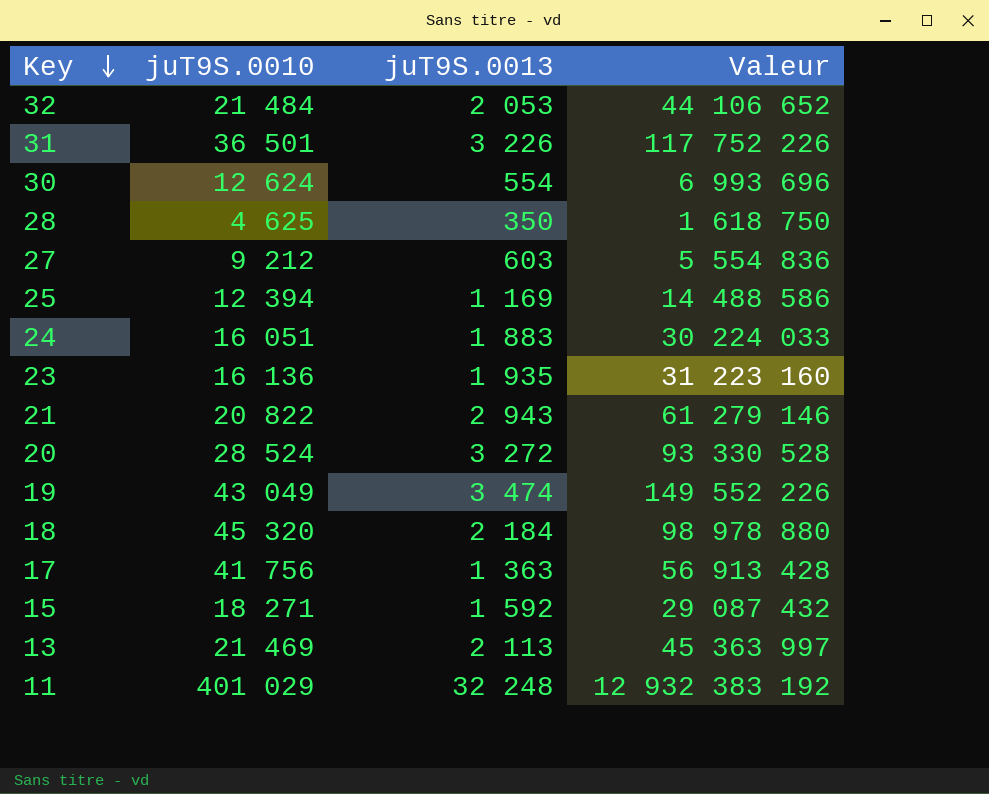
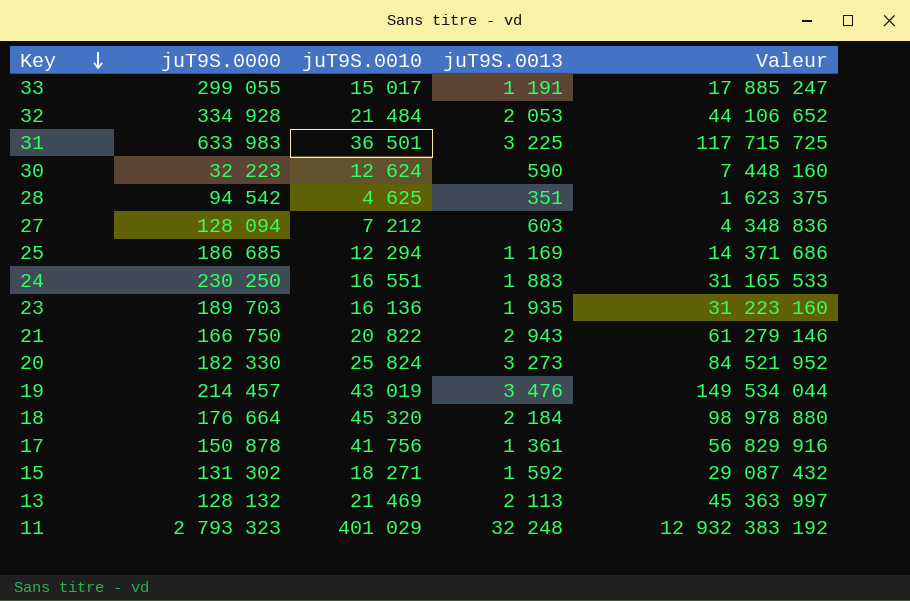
column juT9S.0000 | position: none -> 2
row 33: none -> 299 055 | 15 017 | 1 191 | 17 885 247
31 | juT9S.0013: 3 226 -> 3 225
31 | Valeur: 117 752 226 -> 117 715 725
30 | juT9S.0013: 554 -> 590
30 | Valeur: 6 993 696 -> 7 448 160
28 | juT9S.0013: 350 -> 351
28 | Valeur: 1 618 750 -> 1 623 375
27 | juT9S.0010: 9 212 -> 7 212
27 | Valeur: 5 554 836 -> 4 348 836
25 | juT9S.0010: 12 394 -> 12 294
25 | Valeur: 14 488 586 -> 14 371 686
24 | juT9S.0010: 16 051 -> 16 551
24 | Valeur: 30 224 033 -> 31 165 533
20 | juT9S.0010: 28 524 -> 25 824
20 | juT9S.0013: 3 272 -> 3 273
20 | Valeur: 93 330 528 -> 84 521 952
19 | juT9S.0010: 43 049 -> 43 019
19 | juT9S.0013: 3 474 -> 3 476
19 | Valeur: 149 552 226 -> 149 534 044
17 | juT9S.0013: 1 363 -> 1 361
17 | Valeur: 56 913 428 -> 56 829 916

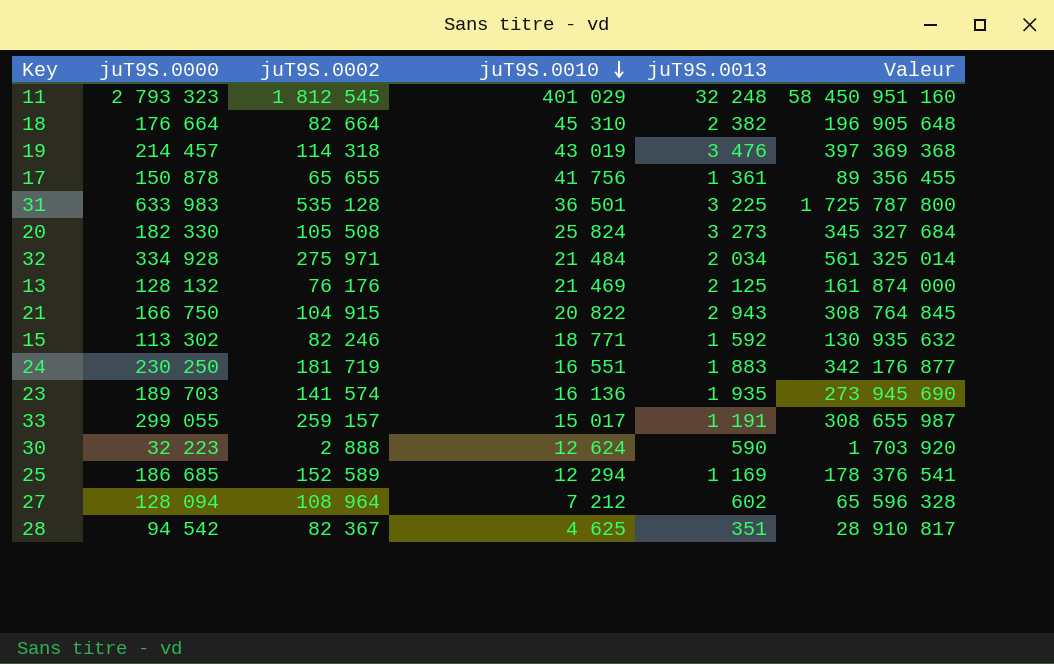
row order: Key descending -> juT9S.0010 descending
column juT9S.0002 | position: none -> 3
column Valeur | formula: [juT9S.0010] * [juT9S.0013] -> [juT9S.0002] * [juT9S.0013]
18 | juT9S.0010: 45 320 -> 45 310
18 | juT9S.0013: 2 184 -> 2 382
32 | juT9S.0013: 2 053 -> 2 034
13 | juT9S.0013: 2 113 -> 2 125
15 | juT9S.0000: 131 302 -> 113 302
15 | juT9S.0010: 18 271 -> 18 771
27 | juT9S.0013: 603 -> 602

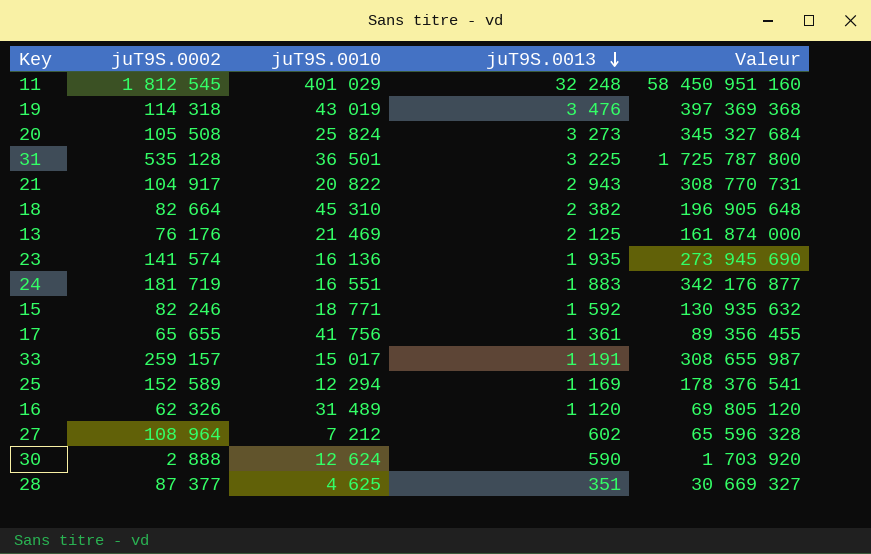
row order: juT9S.0010 descending -> juT9S.0013 descending
column juT9S.0000 | position: 2 -> none
row 32: 334 928 | 275 971 | 21 484 | 2 034 | 561 325 014 -> none
21 | juT9S.0002: 104 915 -> 104 917
21 | Valeur: 308 764 845 -> 308 770 731
row 16: none -> 62 326 | 31 489 | 1 120 | 69 805 120
28 | juT9S.0002: 82 367 -> 87 377
28 | Valeur: 28 910 817 -> 30 669 327

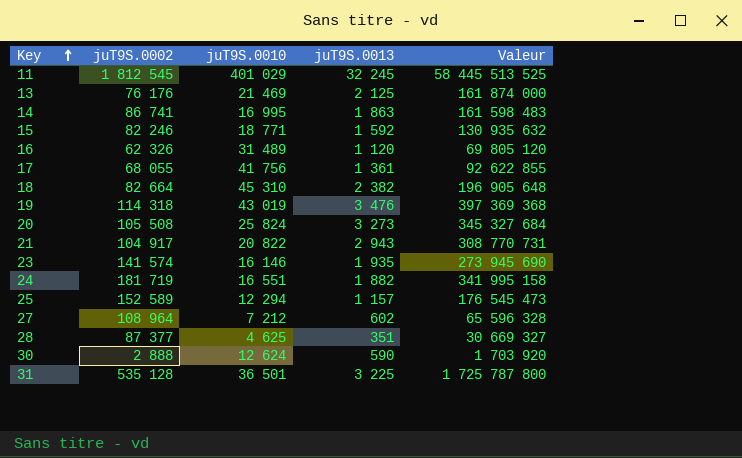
row order: juT9S.0013 descending -> Key ascending
row 33: 259 157 | 15 017 | 1 191 | 308 655 987 -> none
11 | juT9S.0013: 32 248 -> 32 245
11 | Valeur: 58 450 951 160 -> 58 445 513 525
row 14: none -> 86 741 | 16 995 | 1 863 | 161 598 483
17 | juT9S.0002: 65 655 -> 68 055
17 | Valeur: 89 356 455 -> 92 622 855
23 | juT9S.0010: 16 136 -> 16 146
24 | juT9S.0013: 1 883 -> 1 882
24 | Valeur: 342 176 877 -> 341 995 158
25 | juT9S.0013: 1 169 -> 1 157
25 | Valeur: 178 376 541 -> 176 545 473

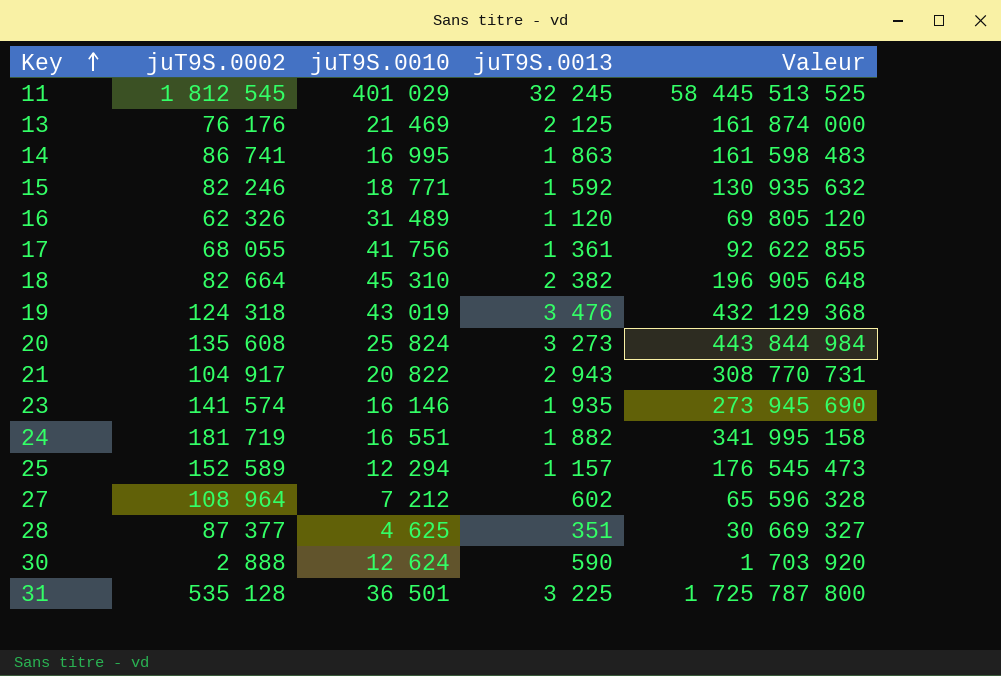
19 | juT9S.0002: 114 318 -> 124 318
19 | Valeur: 397 369 368 -> 432 129 368
20 | juT9S.0002: 105 508 -> 135 608
20 | Valeur: 345 327 684 -> 443 844 984

